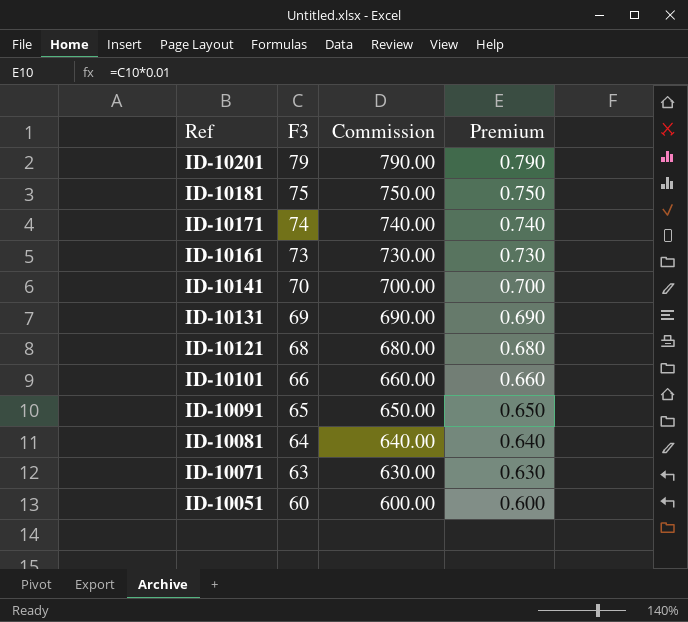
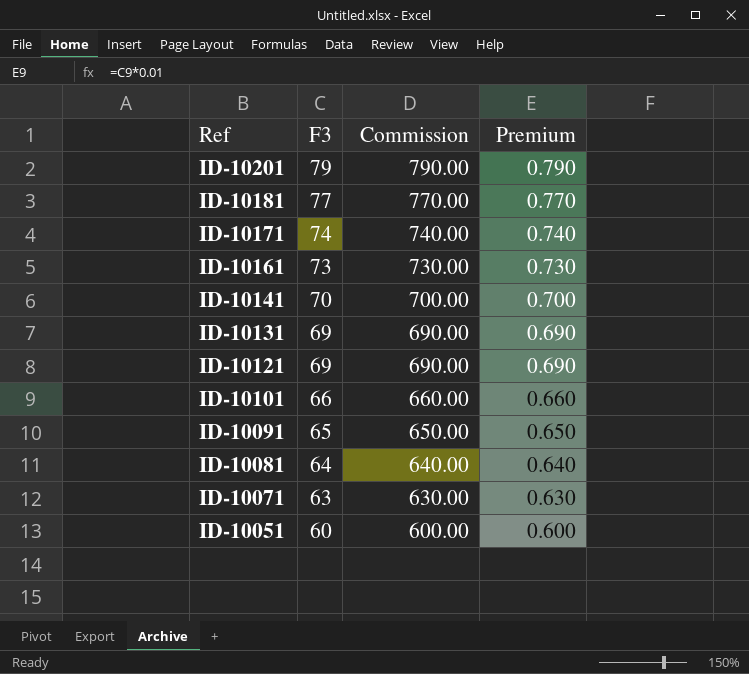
ID-10181 | F3: 75 -> 77
ID-10181 | Commission: 750.00 -> 770.00
ID-10181 | Premium: 0.750 -> 0.770
ID-10121 | F3: 68 -> 69
ID-10121 | Commission: 680.00 -> 690.00
ID-10121 | Premium: 0.680 -> 0.690

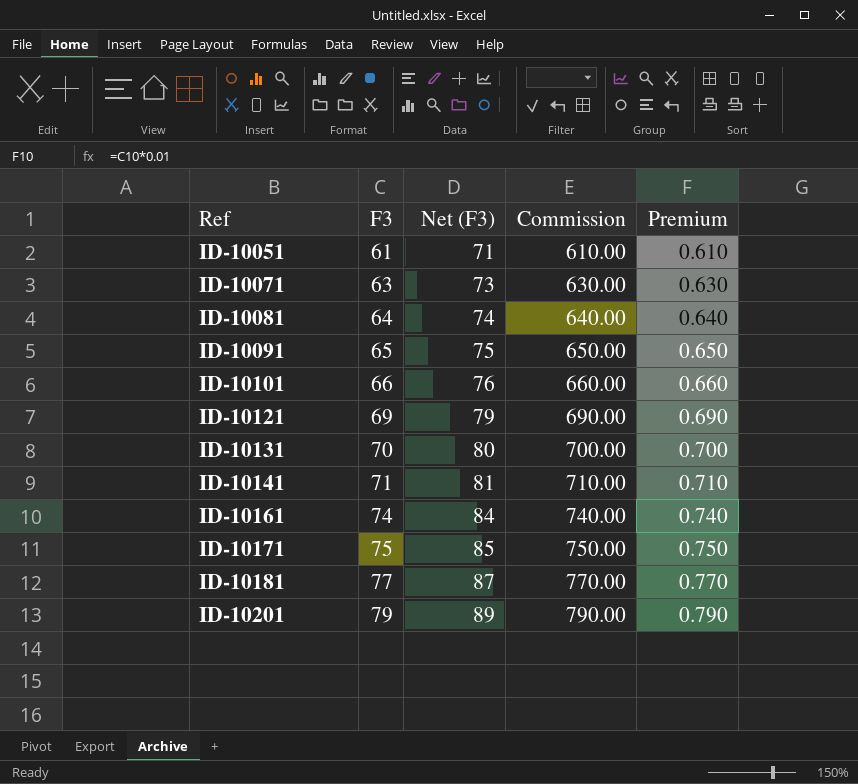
row order: Ref descending -> Ref ascending
column Net (F3) | formula: none -> [F3] + 10
ID-10051 | F3: 60 -> 61
ID-10051 | Commission: 600.00 -> 610.00
ID-10051 | Premium: 0.600 -> 0.610
ID-10131 | F3: 69 -> 70
ID-10131 | Commission: 690.00 -> 700.00
ID-10131 | Premium: 0.690 -> 0.700
ID-10141 | F3: 70 -> 71
ID-10141 | Commission: 700.00 -> 710.00
ID-10141 | Premium: 0.700 -> 0.710
ID-10161 | F3: 73 -> 74
ID-10161 | Commission: 730.00 -> 740.00
ID-10161 | Premium: 0.730 -> 0.740
ID-10171 | F3: 74 -> 75
ID-10171 | Commission: 740.00 -> 750.00
ID-10171 | Premium: 0.740 -> 0.750

